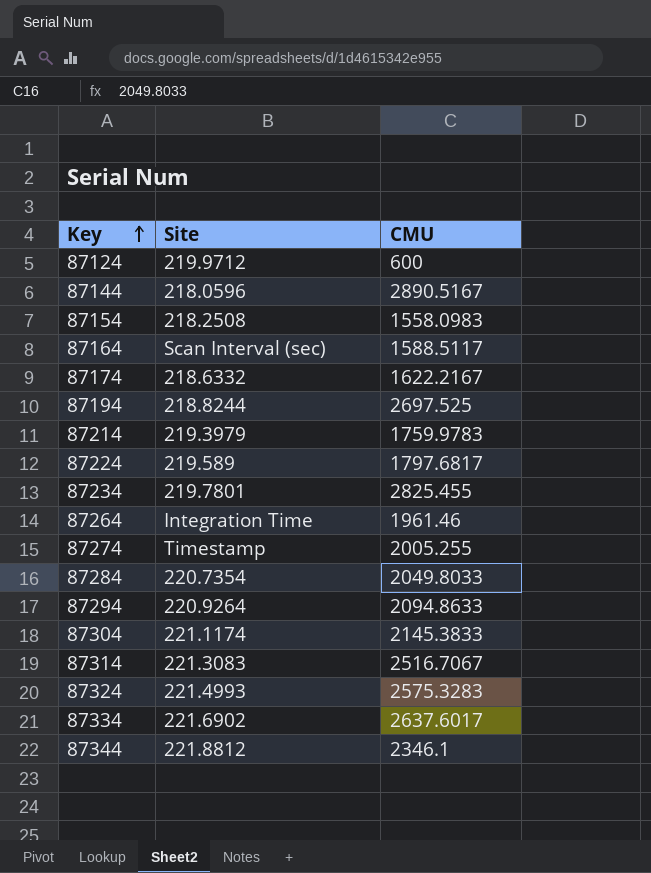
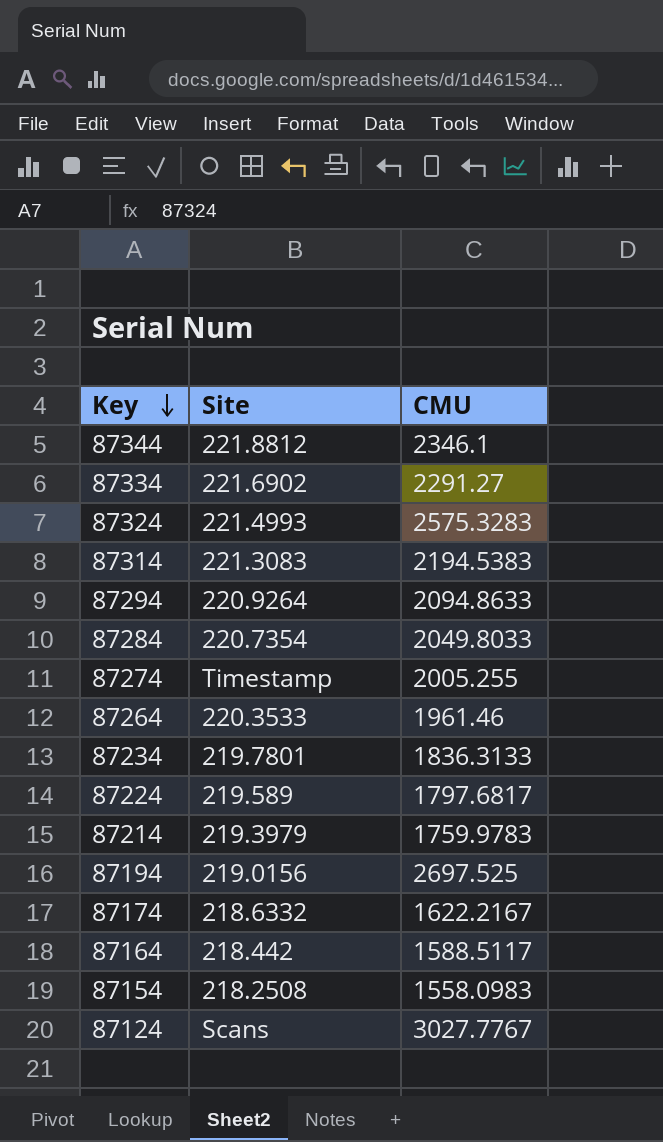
row order: Key ascending -> Key descending
row 87144: 218.0596 | 2890.5167 -> none
row 87304: 221.1174 | 2145.3833 -> none
87334 | CMU: 2637.6017 -> 2291.27
87314 | CMU: 2516.7067 -> 2194.5383
87264 | Site: Integration Time -> 220.3533
87234 | CMU: 2825.455 -> 1836.3133
87194 | Site: 218.8244 -> 219.0156
87164 | Site: Scan Interval (sec) -> 218.442
87124 | Site: 219.9712 -> Scans
87124 | CMU: 600 -> 3027.7767

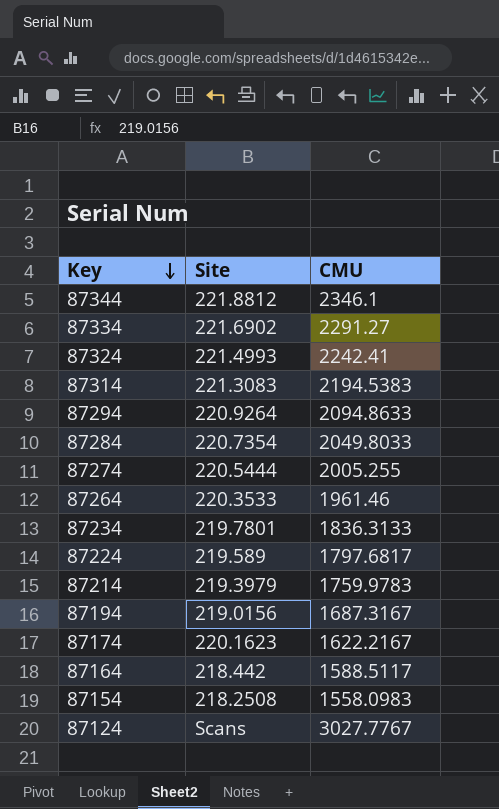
87324 | CMU: 2575.3283 -> 2242.41
87274 | Site: Timestamp -> 220.5444
87194 | CMU: 2697.525 -> 1687.3167
87174 | Site: 218.6332 -> 220.1623

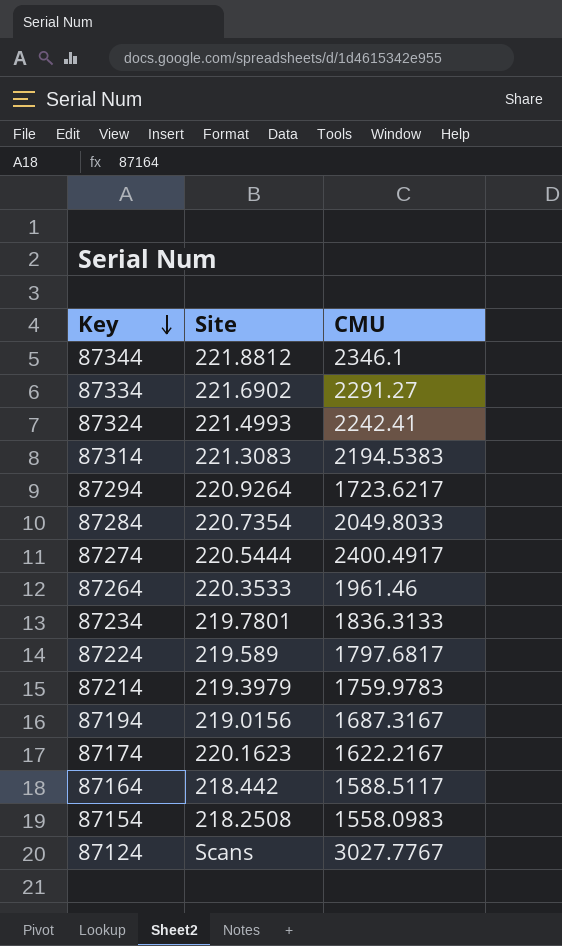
87294 | CMU: 2094.8633 -> 1723.6217
87274 | CMU: 2005.255 -> 2400.4917

